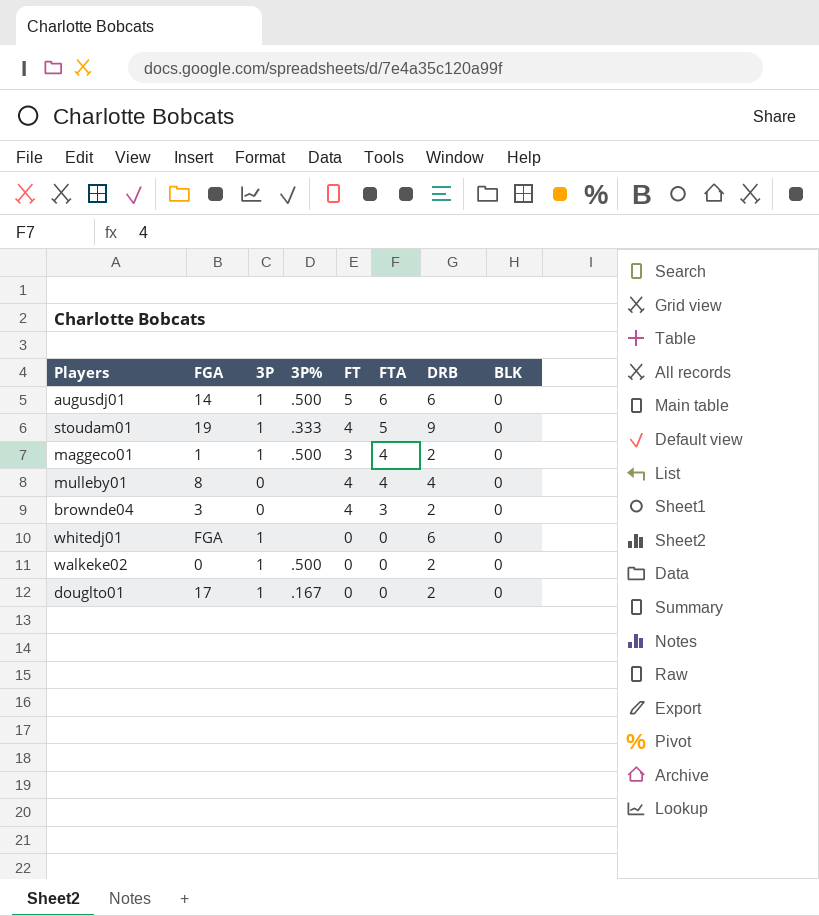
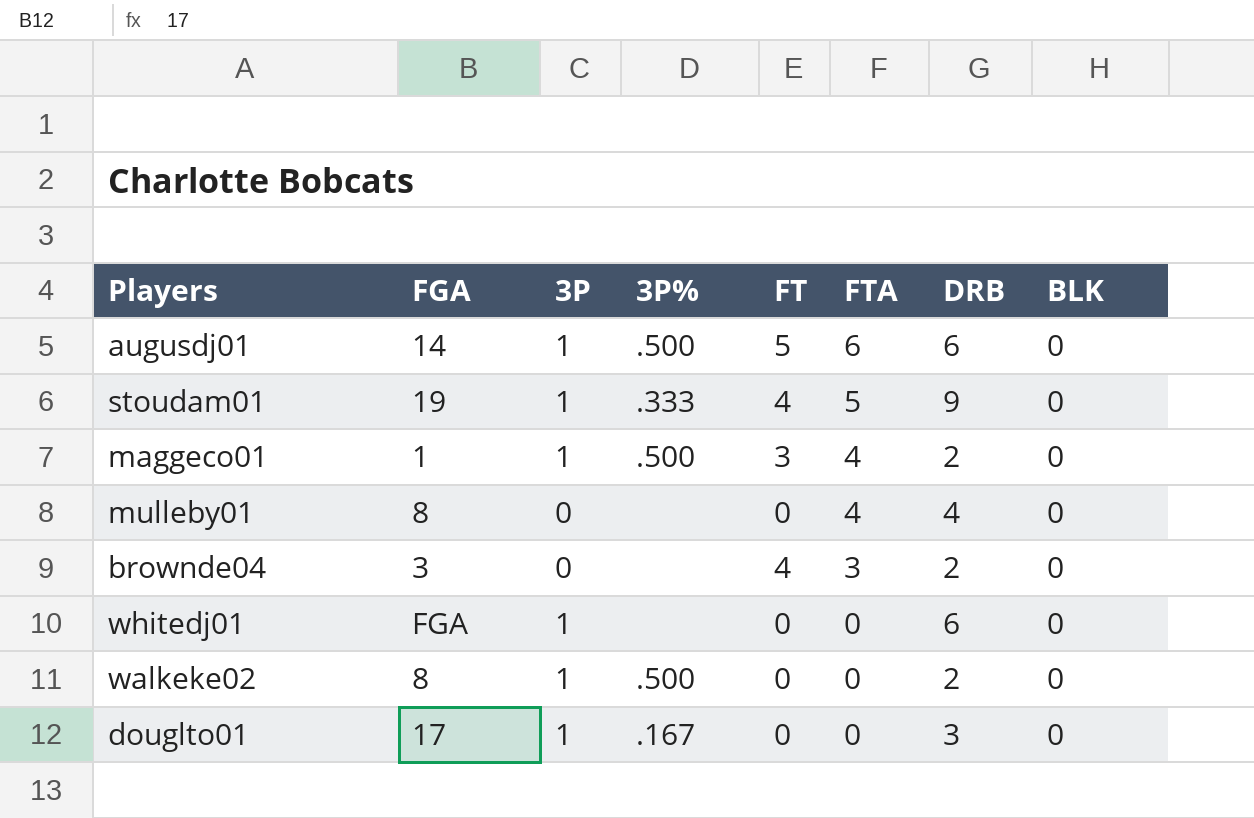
mulleby01 | FT: 4 -> 0
walkeke02 | FGA: 0 -> 8
douglto01 | DRB: 2 -> 3

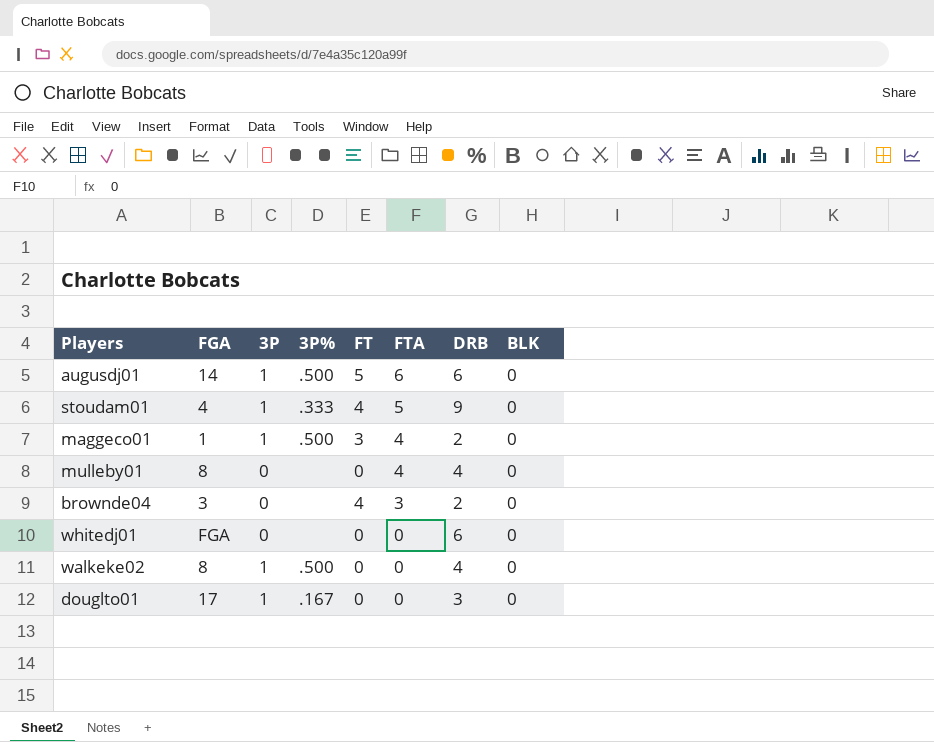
stoudam01 | FGA: 19 -> 4
whitedj01 | 3P: 1 -> 0
walkeke02 | DRB: 2 -> 4

